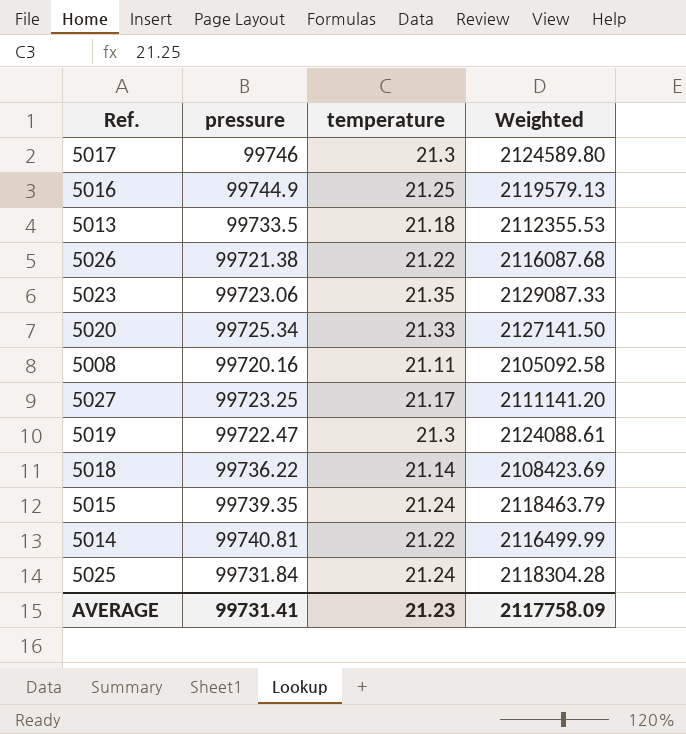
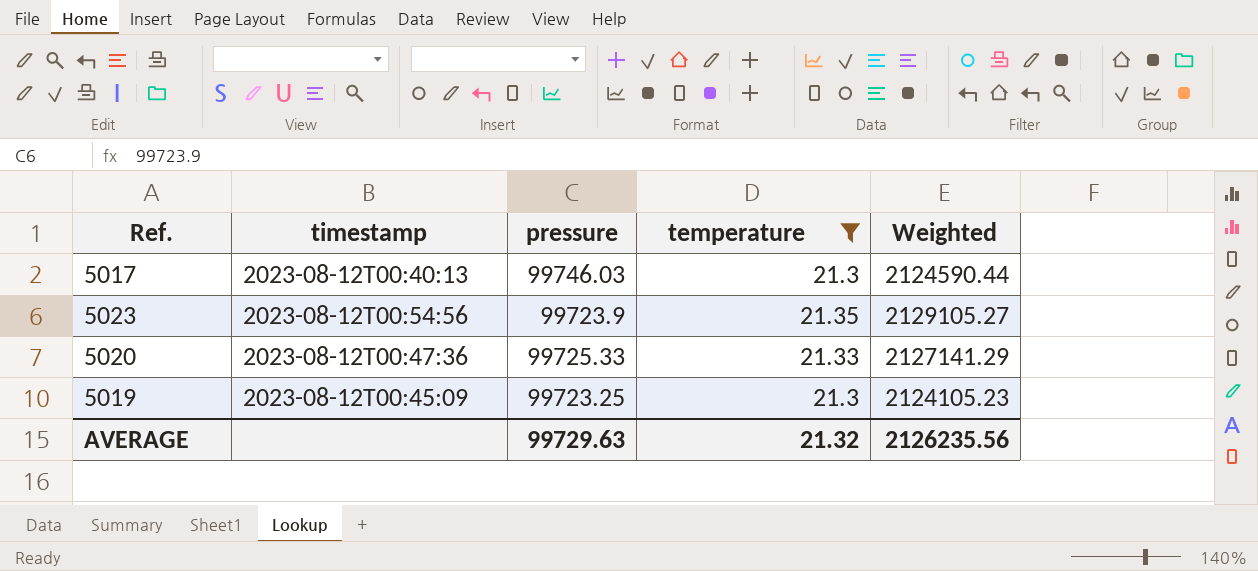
filter: none -> temperature >= 21.3
column timestamp | position: none -> 2
5017 | pressure: 99746 -> 99746.03
5017 | Weighted: 2124589.80 -> 2124590.44
5023 | pressure: 99723.06 -> 99723.9
5023 | Weighted: 2129087.33 -> 2129105.27
5020 | pressure: 99725.34 -> 99725.33
5020 | Weighted: 2127141.50 -> 2127141.29
5019 | pressure: 99722.47 -> 99723.25
5019 | Weighted: 2124088.61 -> 2124105.23
AVERAGE | pressure: 99731.41 -> 99729.63
AVERAGE | temperature: 21.23 -> 21.32
AVERAGE | Weighted: 2117758.09 -> 2126235.56

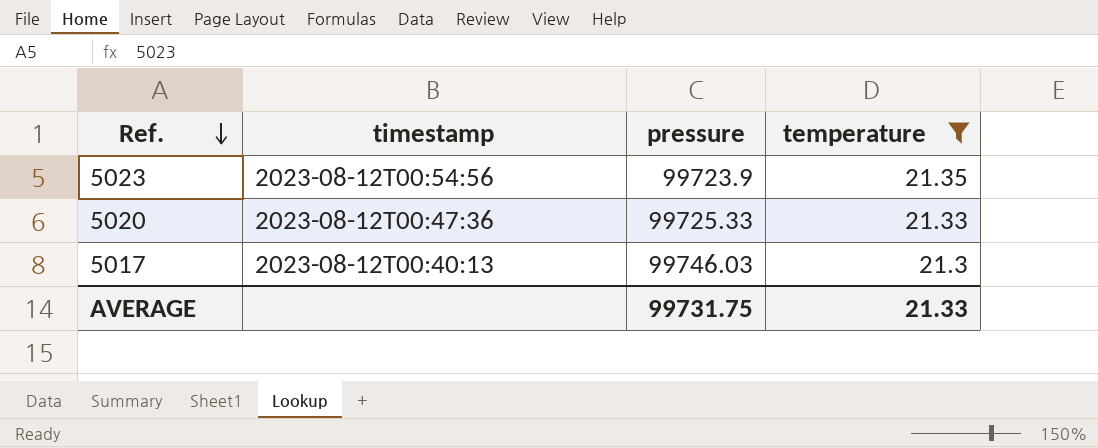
row order: none -> Ref. descending
column Weighted | formula: [pressure] * [temperature] -> none
row 5019: 2023-08-12T00:45:09 | 99723.25 | 21.3 | 2124105.23 -> none
AVERAGE | pressure: 99729.63 -> 99731.75
AVERAGE | temperature: 21.32 -> 21.33

